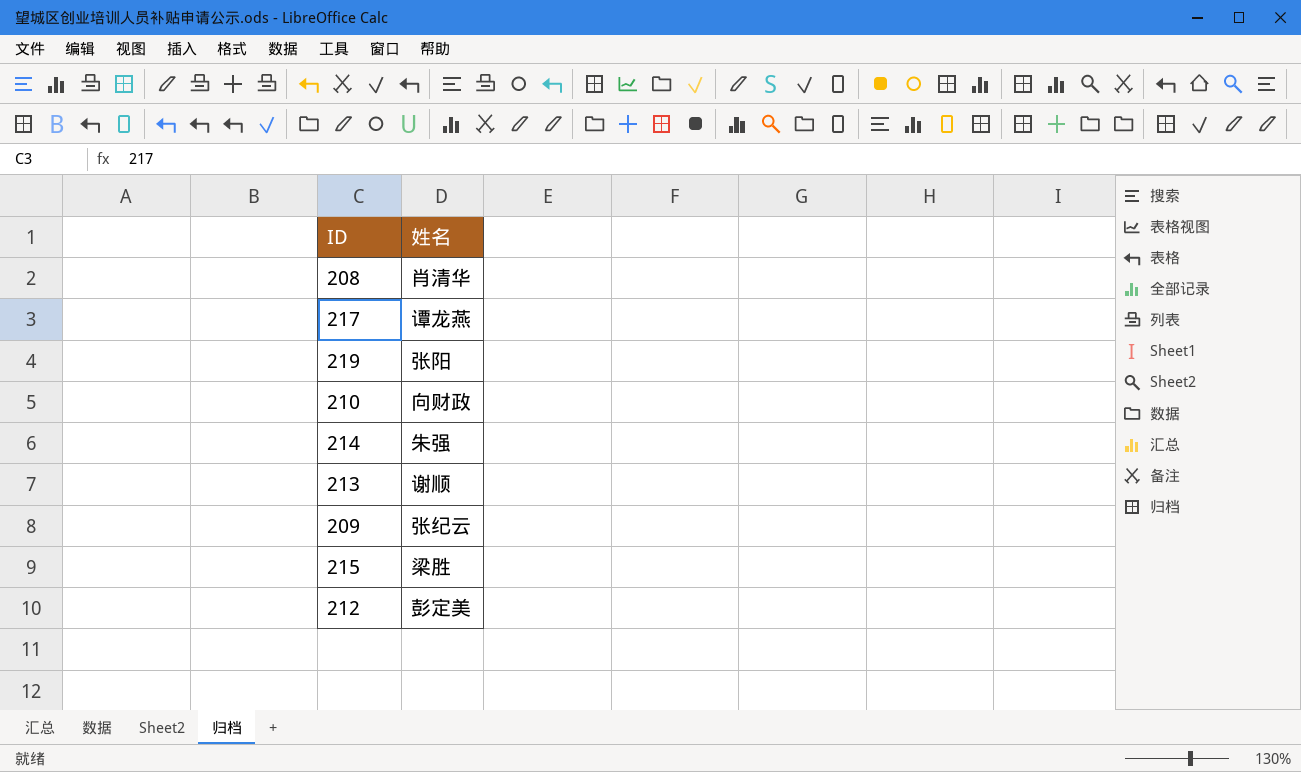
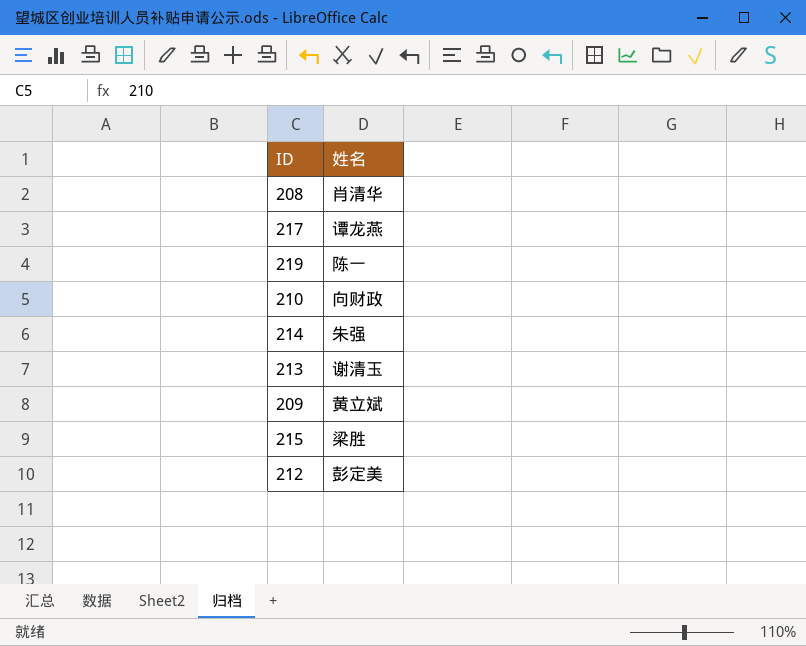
219 | 姓名: 张阳 -> 陈一
213 | 姓名: 谢顺 -> 谢清玉
209 | 姓名: 张纪云 -> 黄立斌

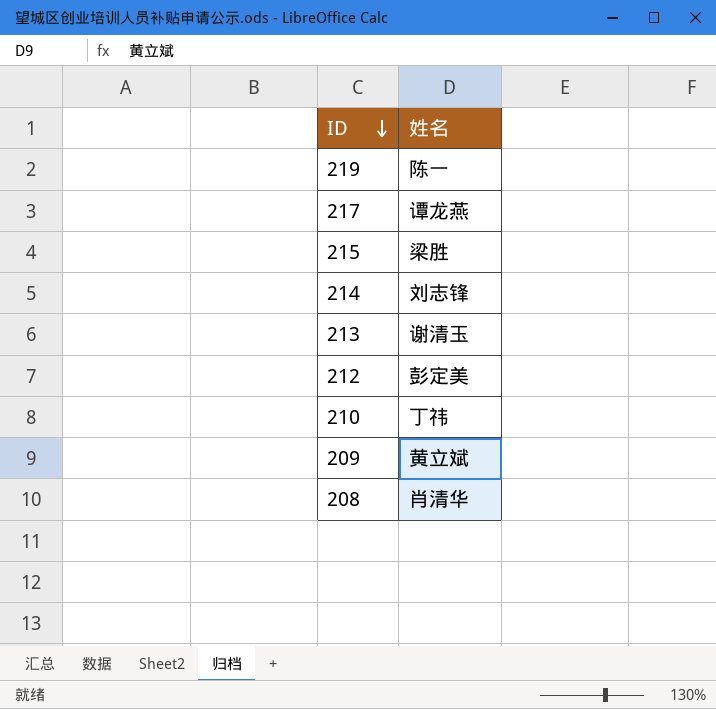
row order: none -> ID descending
214 | 姓名: 朱强 -> 刘志锋
210 | 姓名: 向财政 -> 丁祎

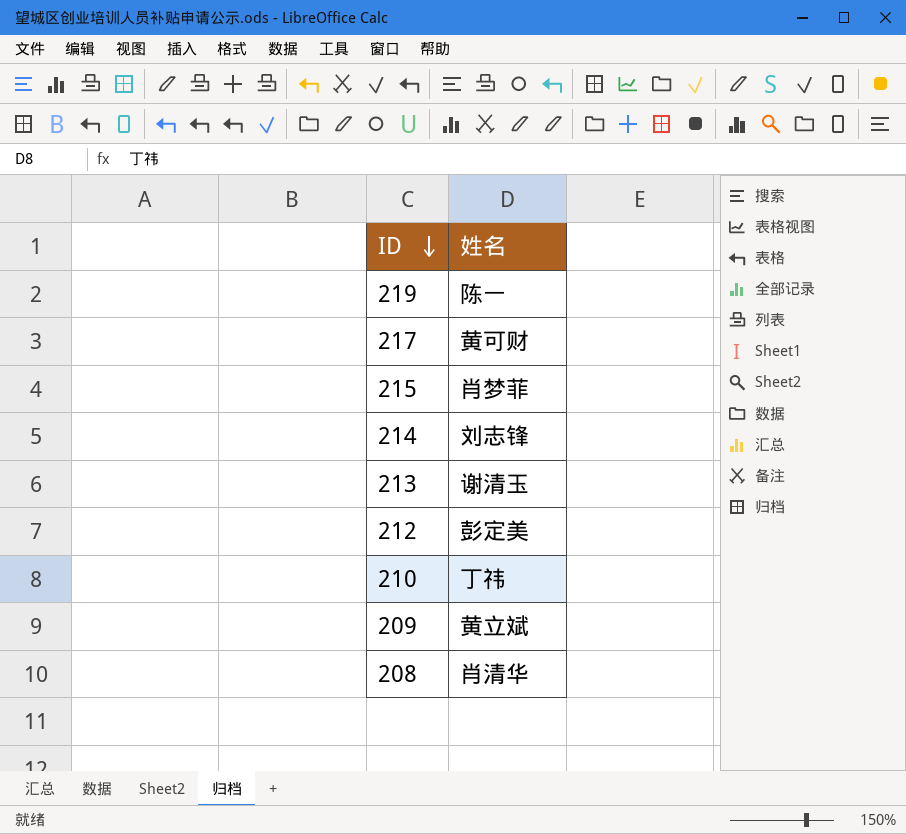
217 | 姓名: 谭龙燕 -> 黄可财
215 | 姓名: 梁胜 -> 肖梦菲

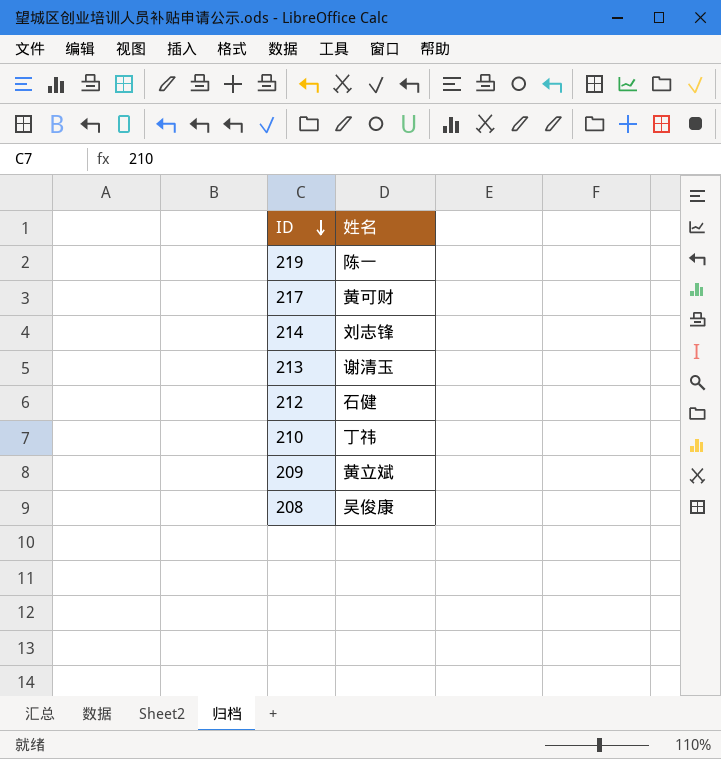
row 215: 肖梦菲 -> none
212 | 姓名: 彭定美 -> 石健
208 | 姓名: 肖清华 -> 吴俊康

